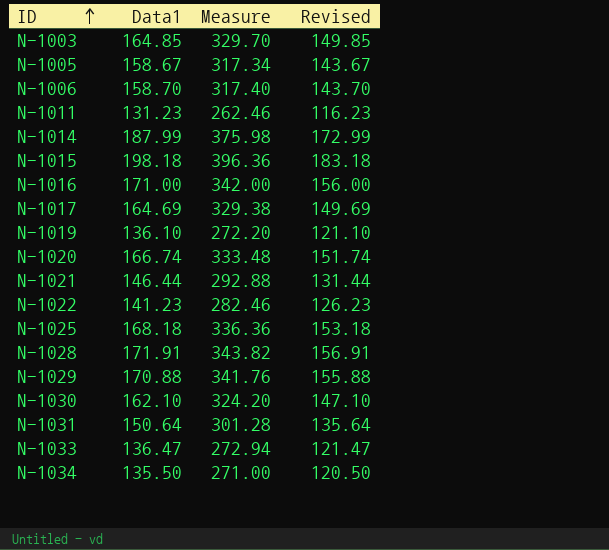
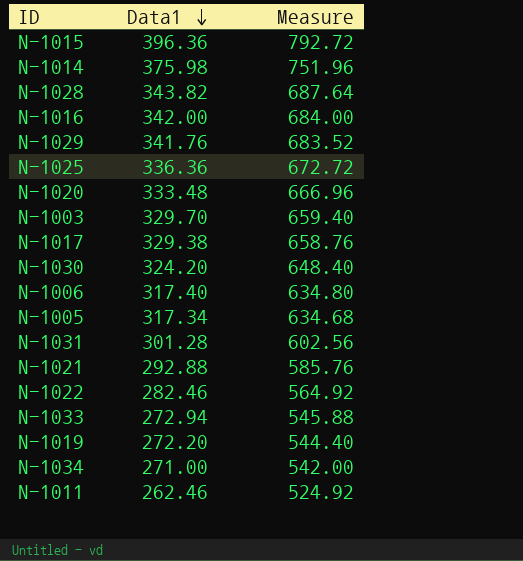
row order: ID ascending -> Data1 descending
column Revised | formula: [Data1] - 15 -> none
N-1015 | Data1: 198.18 -> 396.36
N-1015 | Measure: 396.36 -> 792.72
N-1014 | Data1: 187.99 -> 375.98
N-1014 | Measure: 375.98 -> 751.96
N-1028 | Data1: 171.91 -> 343.82
N-1028 | Measure: 343.82 -> 687.64
N-1016 | Data1: 171.00 -> 342.00
N-1016 | Measure: 342.00 -> 684.00
N-1029 | Data1: 170.88 -> 341.76
N-1029 | Measure: 341.76 -> 683.52
N-1025 | Data1: 168.18 -> 336.36
N-1025 | Measure: 336.36 -> 672.72
N-1020 | Data1: 166.74 -> 333.48
N-1020 | Measure: 333.48 -> 666.96
N-1003 | Data1: 164.85 -> 329.70
N-1003 | Measure: 329.70 -> 659.40
N-1017 | Data1: 164.69 -> 329.38
N-1017 | Measure: 329.38 -> 658.76
N-1030 | Data1: 162.10 -> 324.20
N-1030 | Measure: 324.20 -> 648.40
N-1006 | Data1: 158.70 -> 317.40
N-1006 | Measure: 317.40 -> 634.80
N-1005 | Data1: 158.67 -> 317.34
N-1005 | Measure: 317.34 -> 634.68
N-1031 | Data1: 150.64 -> 301.28
N-1031 | Measure: 301.28 -> 602.56
N-1021 | Data1: 146.44 -> 292.88
N-1021 | Measure: 292.88 -> 585.76
N-1022 | Data1: 141.23 -> 282.46
N-1022 | Measure: 282.46 -> 564.92
N-1033 | Data1: 136.47 -> 272.94
N-1033 | Measure: 272.94 -> 545.88
N-1019 | Data1: 136.10 -> 272.20
N-1019 | Measure: 272.20 -> 544.40
N-1034 | Data1: 135.50 -> 271.00
N-1034 | Measure: 271.00 -> 542.00
N-1011 | Data1: 131.23 -> 262.46
N-1011 | Measure: 262.46 -> 524.92

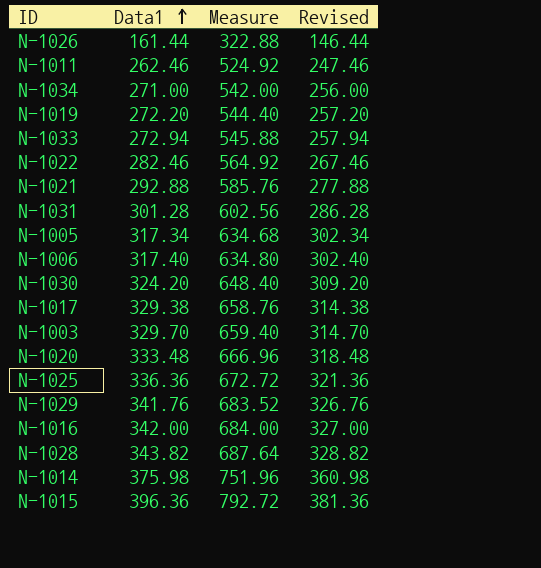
row order: Data1 descending -> Data1 ascending
column Revised | formula: none -> [Data1] - 15
row N-1026: none -> 161.44 | 322.88 | 146.44

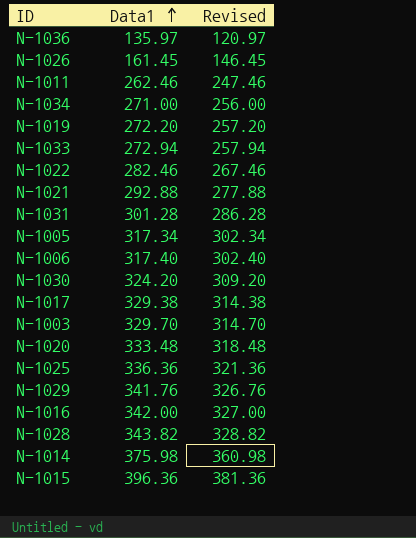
column Measure | formula: [Data1] * 2 -> none
row N-1036: none -> 135.97 | 120.97
N-1026 | Data1: 161.44 -> 161.45
N-1026 | Revised: 146.44 -> 146.45

